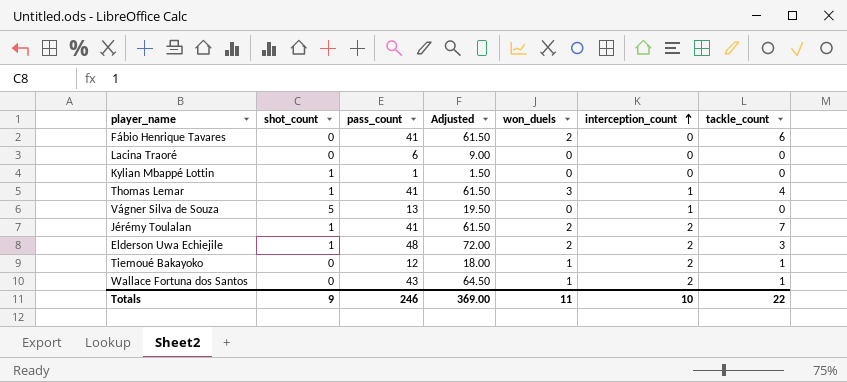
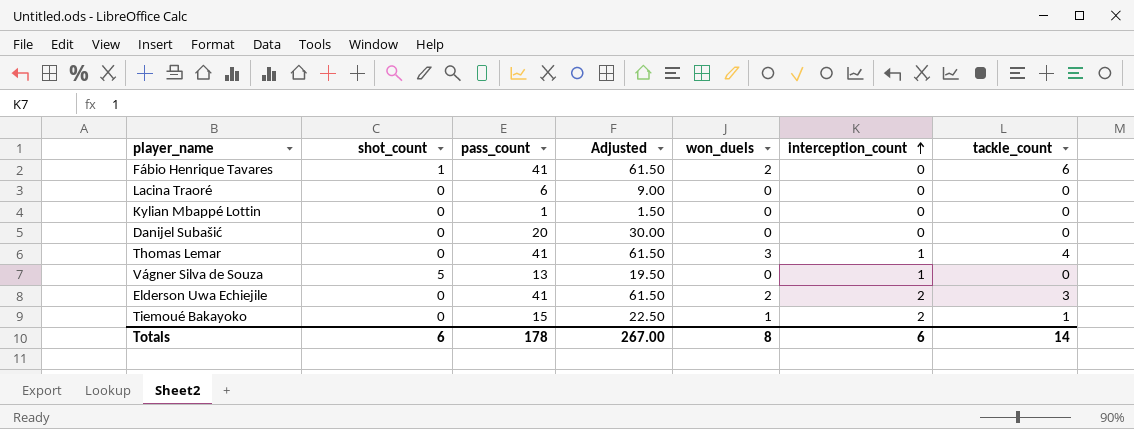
row Jérémy Toulalan: 1 | 41 | 61.50 | 2 | 2 | 7 -> none
row Wallace Fortuna dos Santos: 0 | 43 | 64.50 | 1 | 2 | 1 -> none
Fábio Henrique Tavares | shot_count: 0 -> 1
Kylian Mbappé Lottin | shot_count: 1 -> 0
row Danijel Subašić: none -> 0 | 20 | 30.00 | 0 | 0 | 0
Thomas Lemar | shot_count: 1 -> 0
Elderson Uwa Echiejile | shot_count: 1 -> 0
Elderson Uwa Echiejile | pass_count: 48 -> 41
Elderson Uwa Echiejile | Adjusted: 72.00 -> 61.50
Tiemoué Bakayoko | pass_count: 12 -> 15
Tiemoué Bakayoko | Adjusted: 18.00 -> 22.50
Totals | shot_count: 9 -> 6
Totals | pass_count: 246 -> 178
Totals | Adjusted: 369.00 -> 267.00
Totals | won_duels: 11 -> 8
Totals | interception_count: 10 -> 6
Totals | tackle_count: 22 -> 14

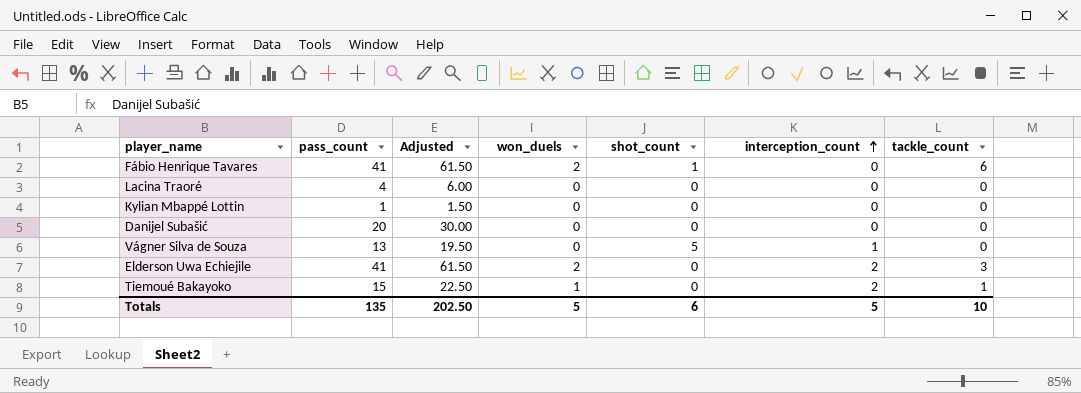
column shot_count | position: 2 -> 5
row Thomas Lemar: 0 | 41 | 61.50 | 3 | 1 | 4 -> none
Lacina Traoré | pass_count: 6 -> 4
Lacina Traoré | Adjusted: 9.00 -> 6.00
Totals | pass_count: 178 -> 135
Totals | Adjusted: 267.00 -> 202.50
Totals | won_duels: 8 -> 5
Totals | interception_count: 6 -> 5
Totals | tackle_count: 14 -> 10

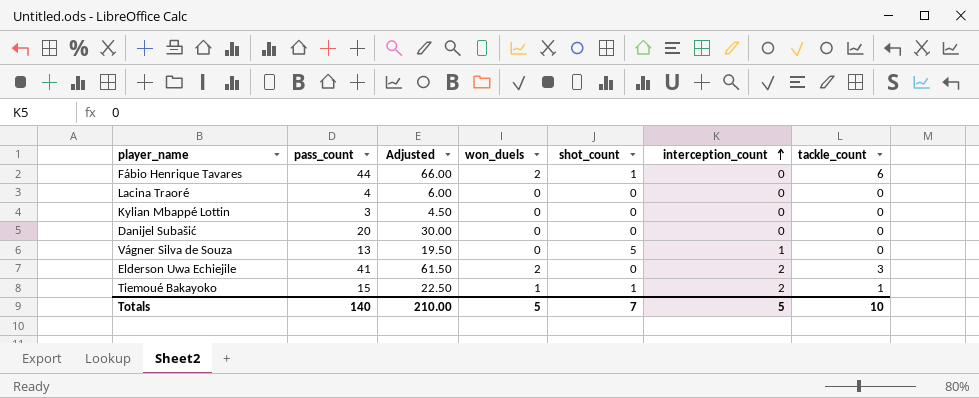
Fábio Henrique Tavares | pass_count: 41 -> 44
Fábio Henrique Tavares | Adjusted: 61.50 -> 66.00
Kylian Mbappé Lottin | pass_count: 1 -> 3
Kylian Mbappé Lottin | Adjusted: 1.50 -> 4.50
Tiemoué Bakayoko | shot_count: 0 -> 1
Totals | pass_count: 135 -> 140
Totals | Adjusted: 202.50 -> 210.00
Totals | shot_count: 6 -> 7

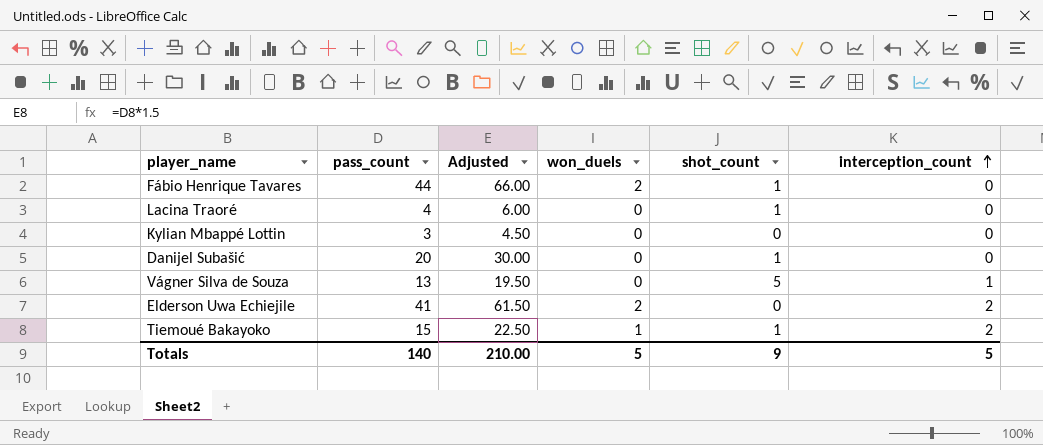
column tackle_count | position: 7 -> none
Lacina Traoré | shot_count: 0 -> 1
Danijel Subašić | shot_count: 0 -> 1
Totals | shot_count: 7 -> 9

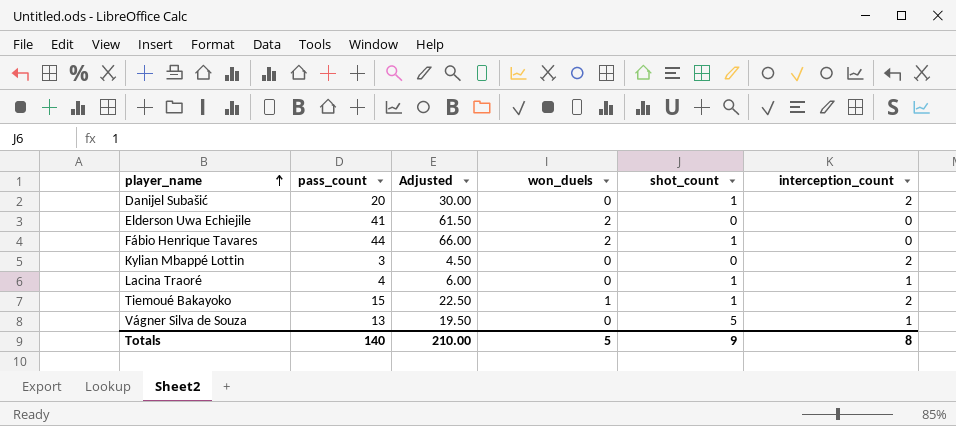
row order: interception_count ascending -> player_name ascending
Danijel Subašić | interception_count: 0 -> 2
Elderson Uwa Echiejile | interception_count: 2 -> 0
Kylian Mbappé Lottin | interception_count: 0 -> 2
Lacina Traoré | interception_count: 0 -> 1
Totals | interception_count: 5 -> 8

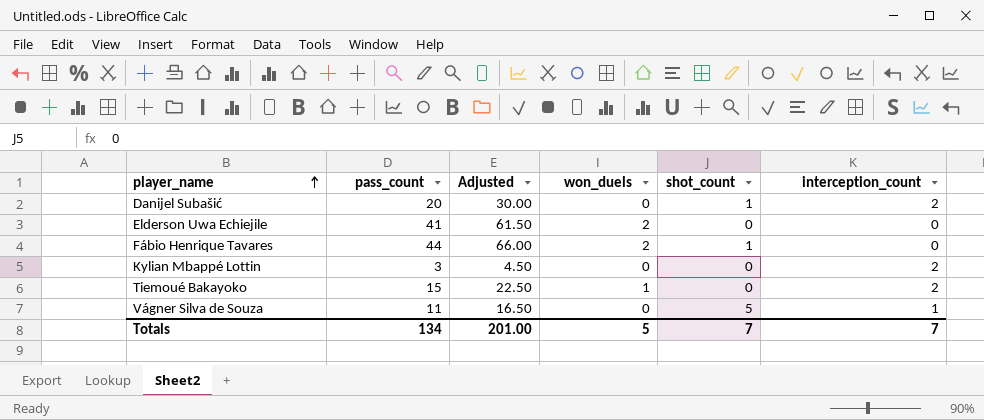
row Lacina Traoré: 4 | 6.00 | 0 | 1 | 1 -> none
Tiemoué Bakayoko | shot_count: 1 -> 0
Vágner Silva de Souza | pass_count: 13 -> 11
Vágner Silva de Souza | Adjusted: 19.50 -> 16.50
Totals | pass_count: 140 -> 134
Totals | Adjusted: 210.00 -> 201.00
Totals | shot_count: 9 -> 7
Totals | interception_count: 8 -> 7

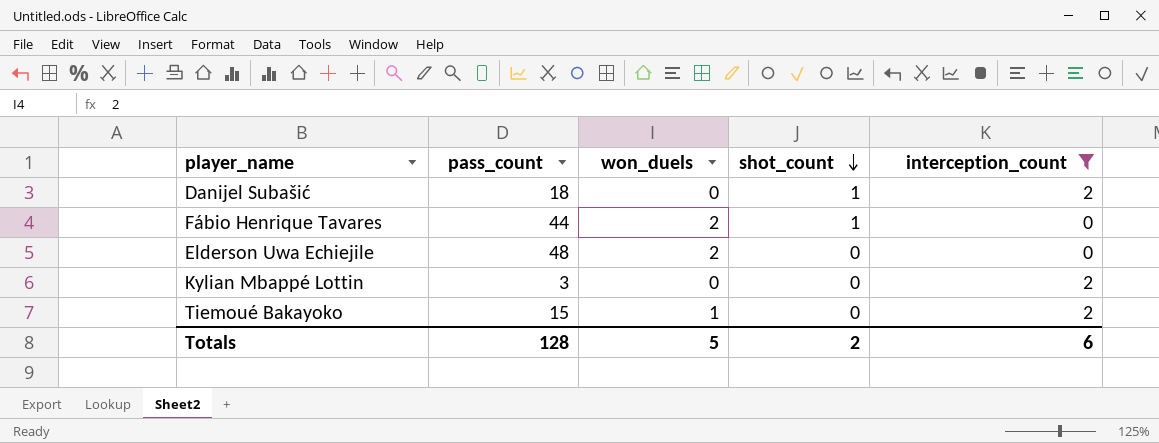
filter: none -> interception_count != 1
row order: player_name ascending -> shot_count descending
column Adjusted | formula: [pass_count] * 1.5 -> none
Danijel Subašić | pass_count: 20 -> 18
Elderson Uwa Echiejile | pass_count: 41 -> 48
Totals | pass_count: 134 -> 128
Totals | shot_count: 7 -> 2
Totals | interception_count: 7 -> 6

